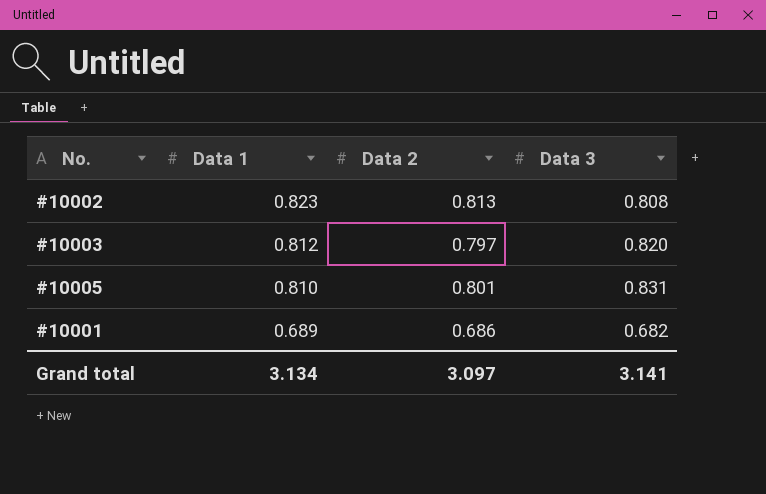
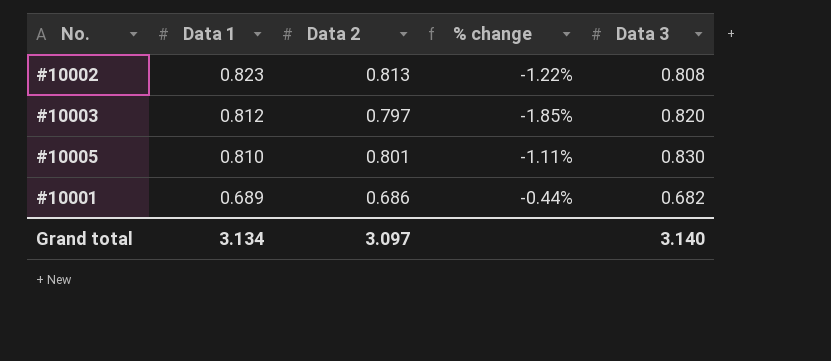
column % change | formula: none -> ([Data 2] - [Data 1]) / [Data 1]
#10005 | Data 3: 0.831 -> 0.830
Grand total | Data 3: 3.141 -> 3.140

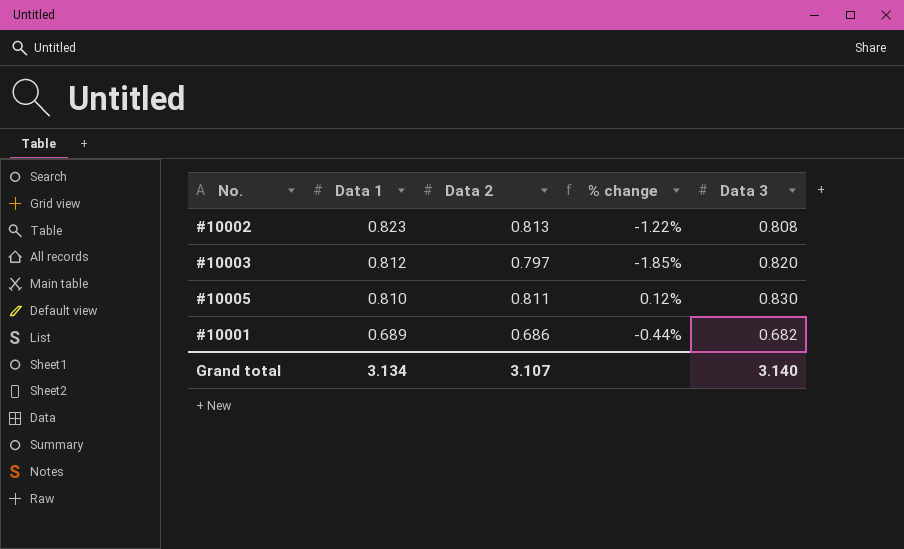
#10005 | Data 2: 0.801 -> 0.811
#10005 | % change: -1.11% -> 0.12%
Grand total | Data 2: 3.097 -> 3.107

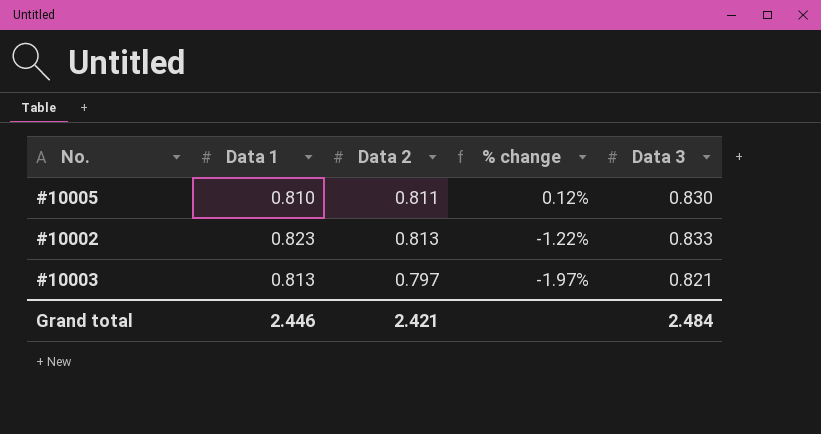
row order: Data 1 descending -> % change descending
row #10001: 0.689 | 0.686 | -0.44% | 0.682 -> none
#10002 | Data 3: 0.808 -> 0.833
#10003 | Data 1: 0.812 -> 0.813
#10003 | % change: -1.85% -> -1.97%
#10003 | Data 3: 0.820 -> 0.821
Grand total | Data 1: 3.134 -> 2.446
Grand total | Data 2: 3.107 -> 2.421
Grand total | Data 3: 3.140 -> 2.484

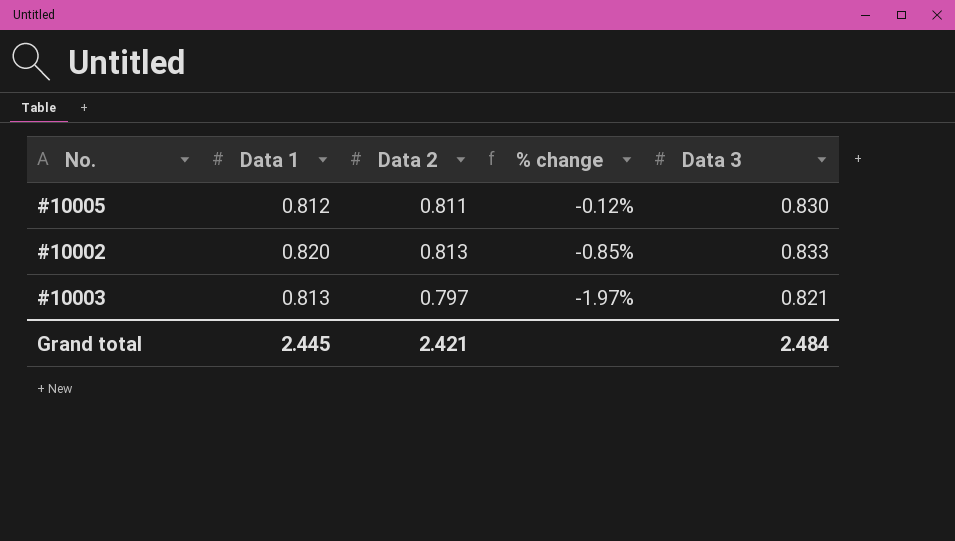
#10005 | Data 1: 0.810 -> 0.812
#10005 | % change: 0.12% -> -0.12%
#10002 | Data 1: 0.823 -> 0.820
#10002 | % change: -1.22% -> -0.85%
Grand total | Data 1: 2.446 -> 2.445

